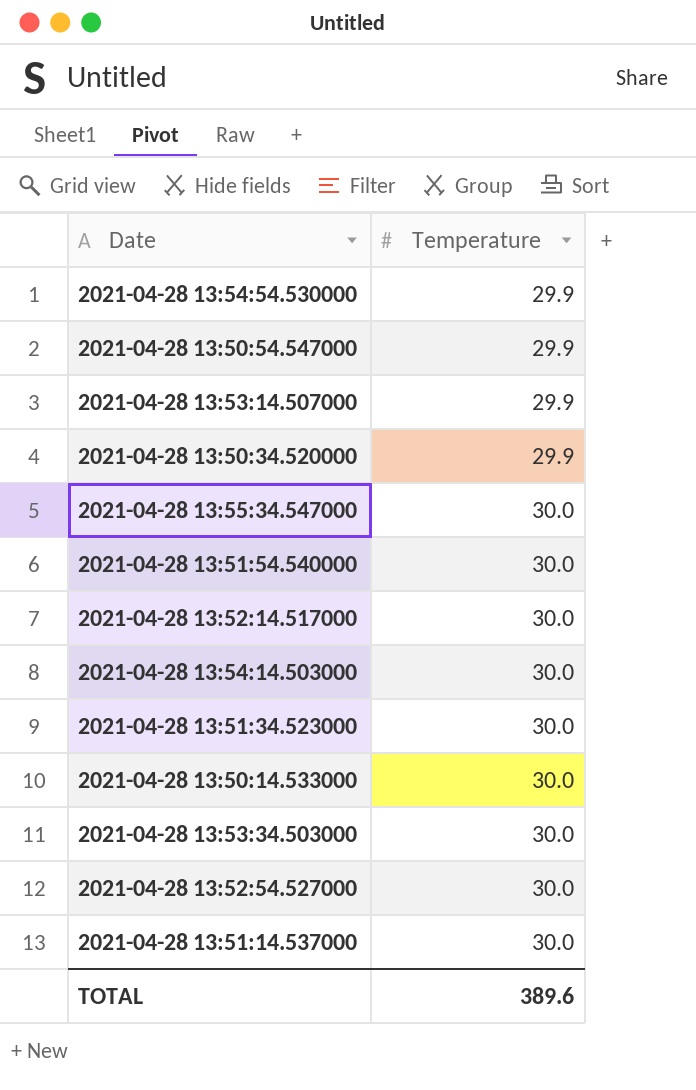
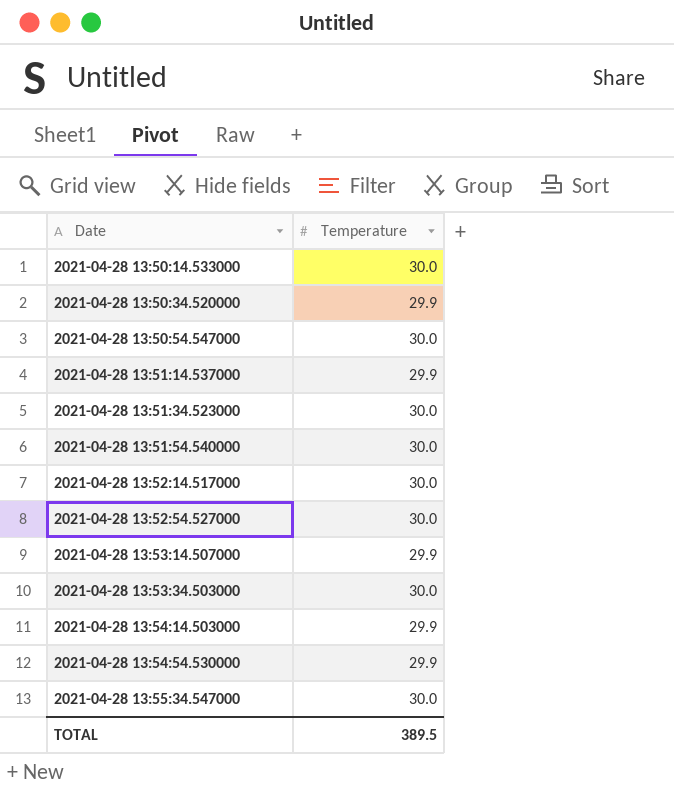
row order: Temperature ascending -> Date ascending
2021-04-28 13:50:54.547000 | Temperature: 29.9 -> 30.0
2021-04-28 13:51:14.537000 | Temperature: 30.0 -> 29.9
2021-04-28 13:54:14.503000 | Temperature: 30.0 -> 29.9
TOTAL | Temperature: 389.6 -> 389.5

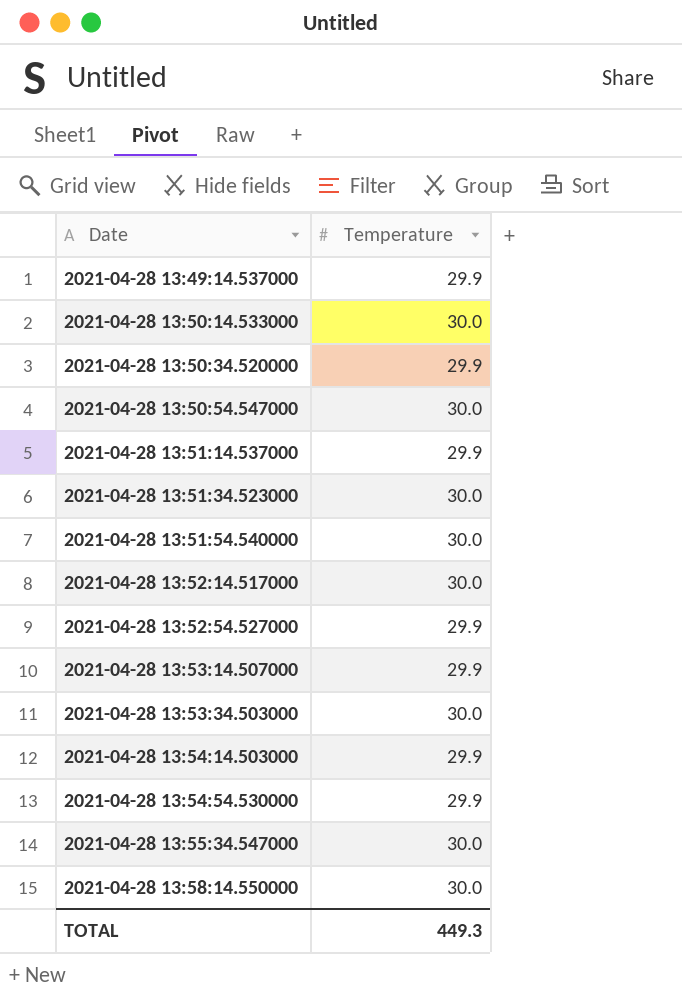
row 2021-04-28 13:49:14.537000: none -> 29.9
2021-04-28 13:52:54.527000 | Temperature: 30.0 -> 29.9
row 2021-04-28 13:58:14.550000: none -> 30.0
TOTAL | Temperature: 389.5 -> 449.3

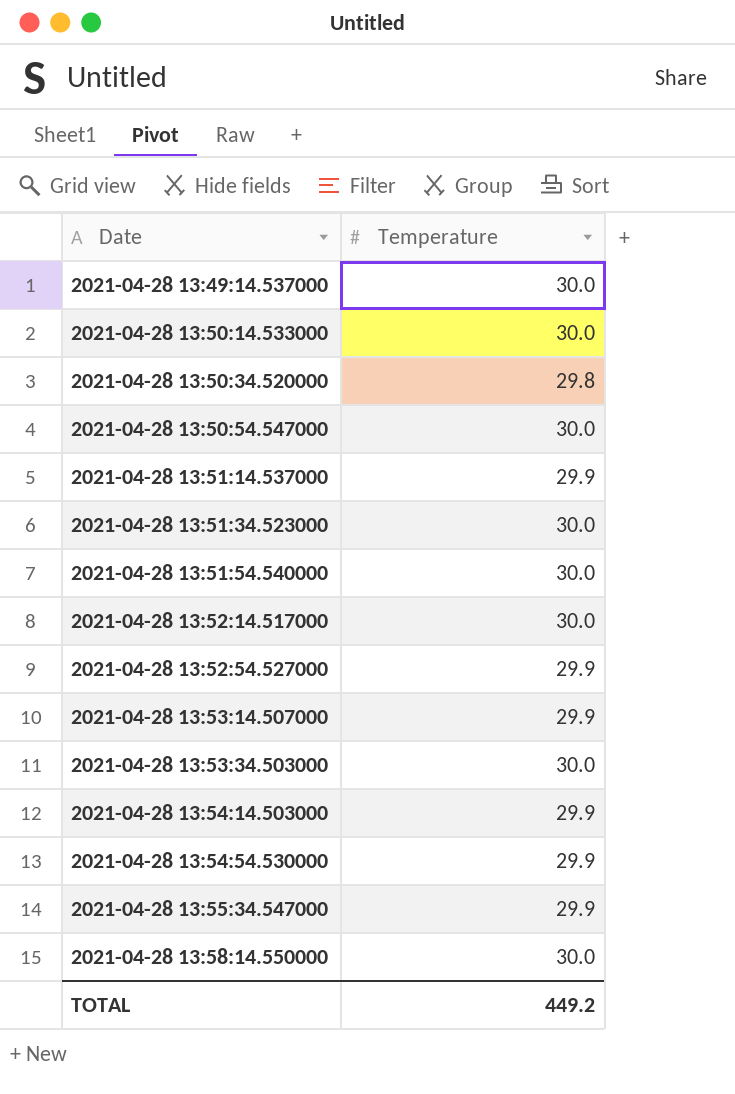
2021-04-28 13:49:14.537000 | Temperature: 29.9 -> 30.0
2021-04-28 13:50:34.520000 | Temperature: 29.9 -> 29.8
2021-04-28 13:55:34.547000 | Temperature: 30.0 -> 29.9
TOTAL | Temperature: 449.3 -> 449.2

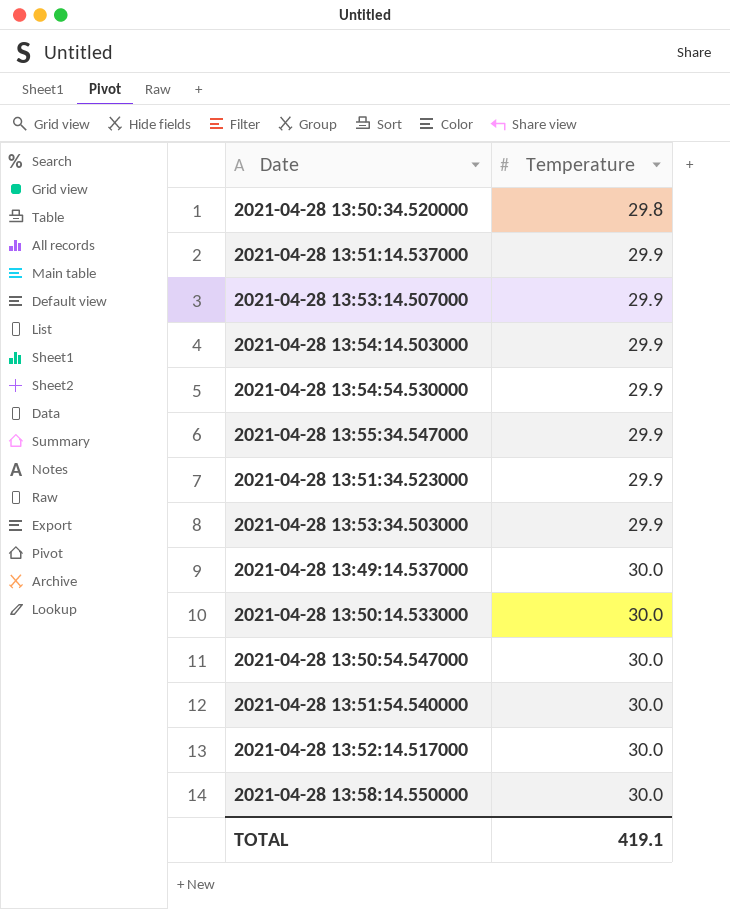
row order: Date ascending -> Temperature ascending
row 2021-04-28 13:52:54.527000: 29.9 -> none
2021-04-28 13:51:34.523000 | Temperature: 30.0 -> 29.9
2021-04-28 13:53:34.503000 | Temperature: 30.0 -> 29.9
TOTAL | Temperature: 449.2 -> 419.1

